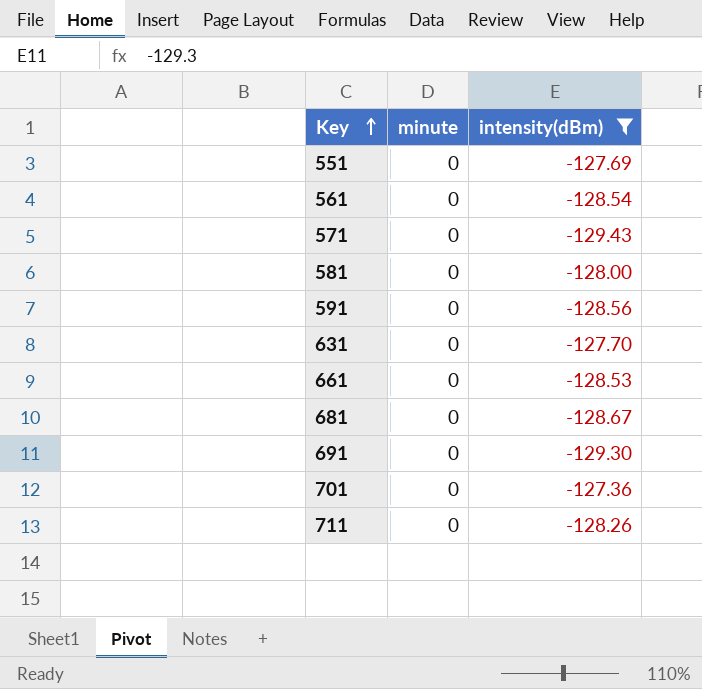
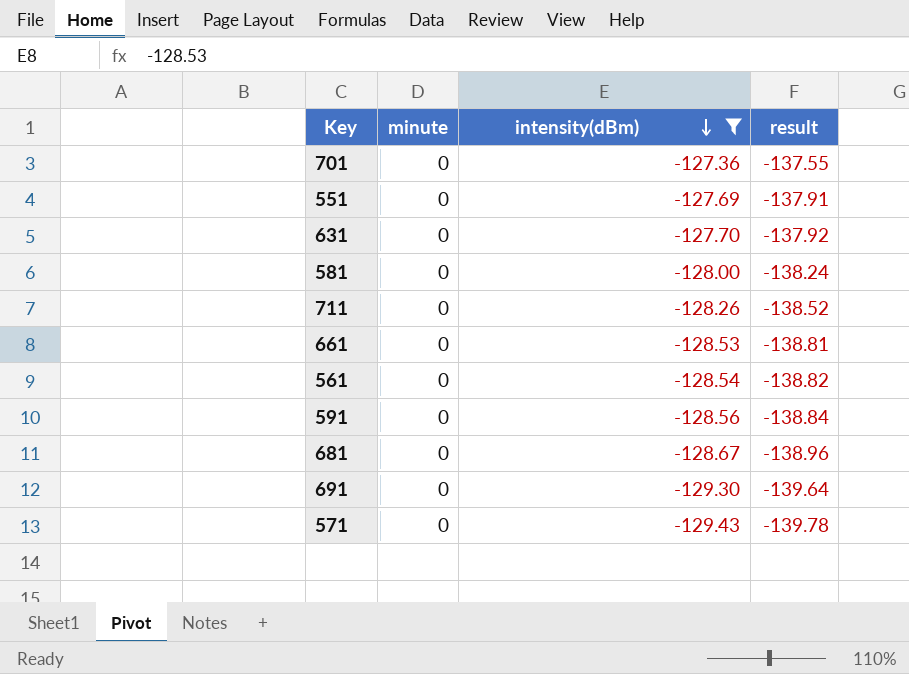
row order: Key ascending -> intensity(dBm) descending
column result | formula: none -> [intensity(dBm)] * 1.08

